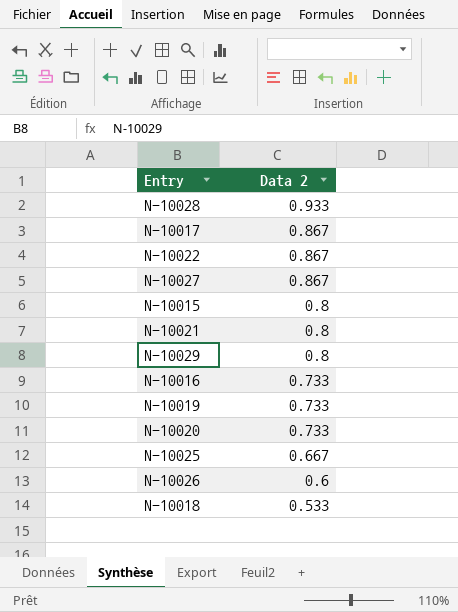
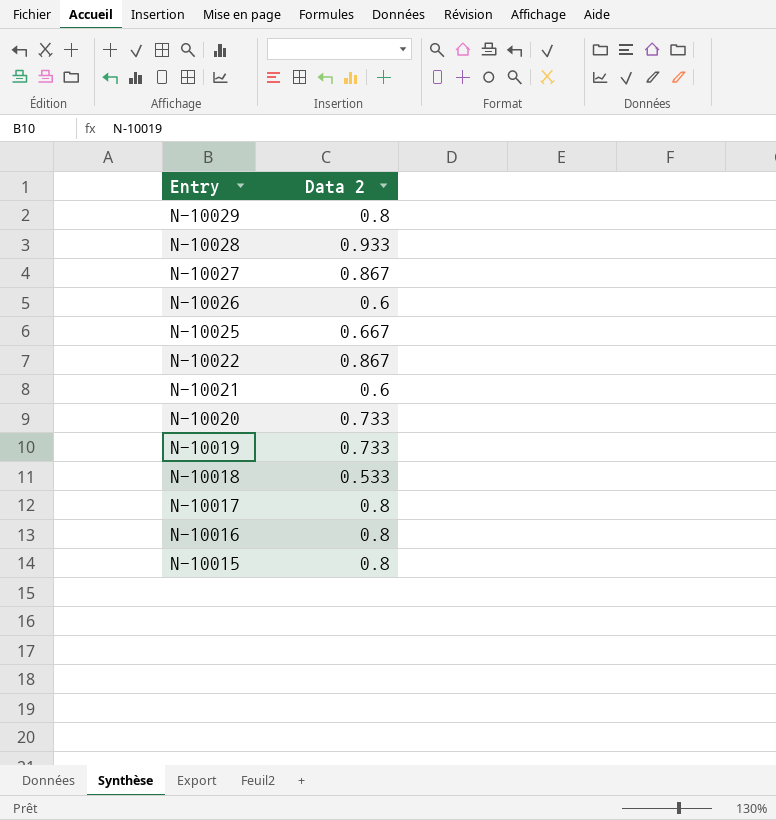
row order: Data 2 descending -> Entry descending
N-10021 | Data 2: 0.8 -> 0.6
N-10017 | Data 2: 0.867 -> 0.8
N-10016 | Data 2: 0.733 -> 0.8

